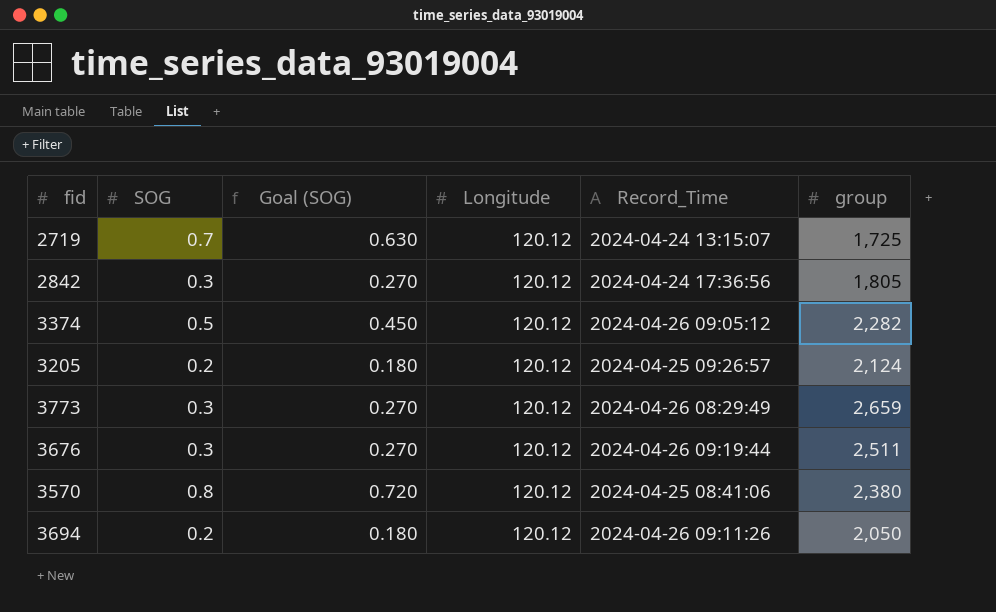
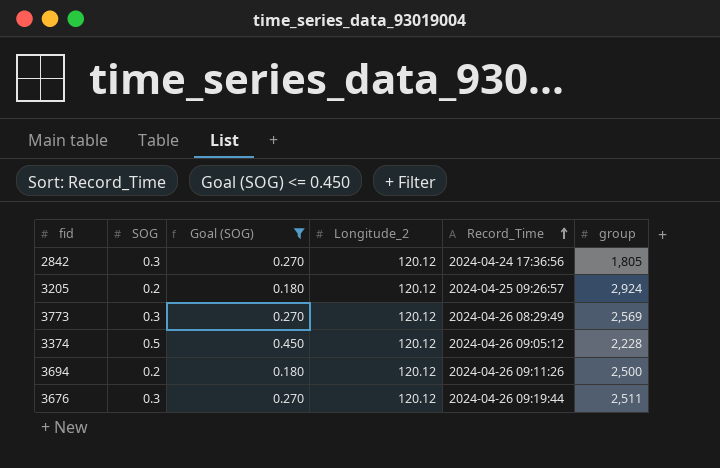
filter: none -> Goal (SOG) <= 0.450
row order: none -> Record_Time ascending
column name: Longitude -> Longitude_2
3205 | group: 2,124 -> 2,924
3773 | group: 2,659 -> 2,569
3374 | group: 2,282 -> 2,228
3694 | group: 2,050 -> 2,500

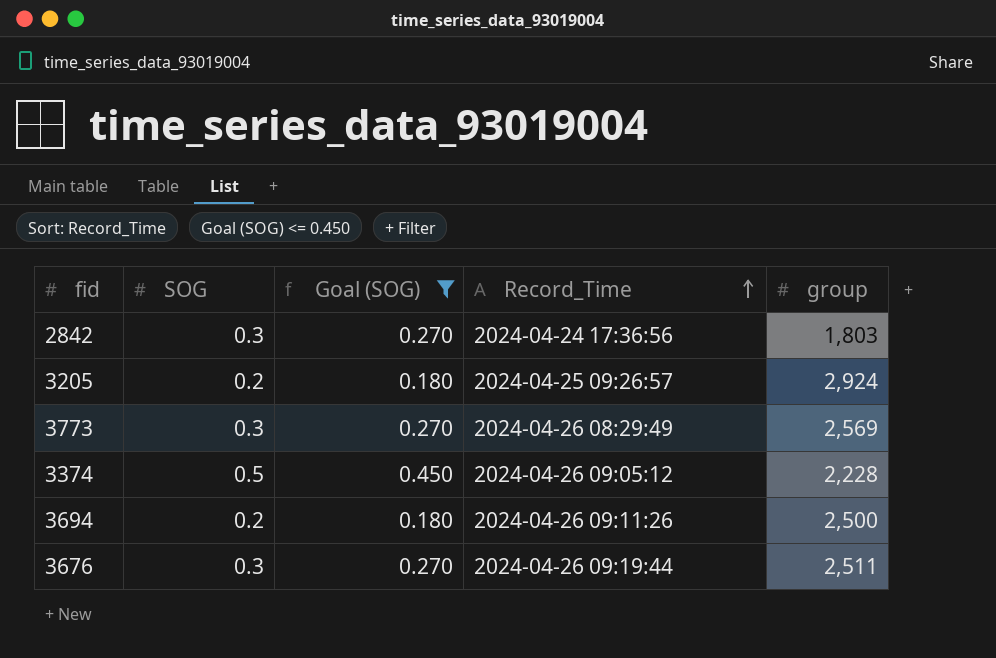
column Longitude_2 | position: 4 -> none
2842 | group: 1,805 -> 1,803

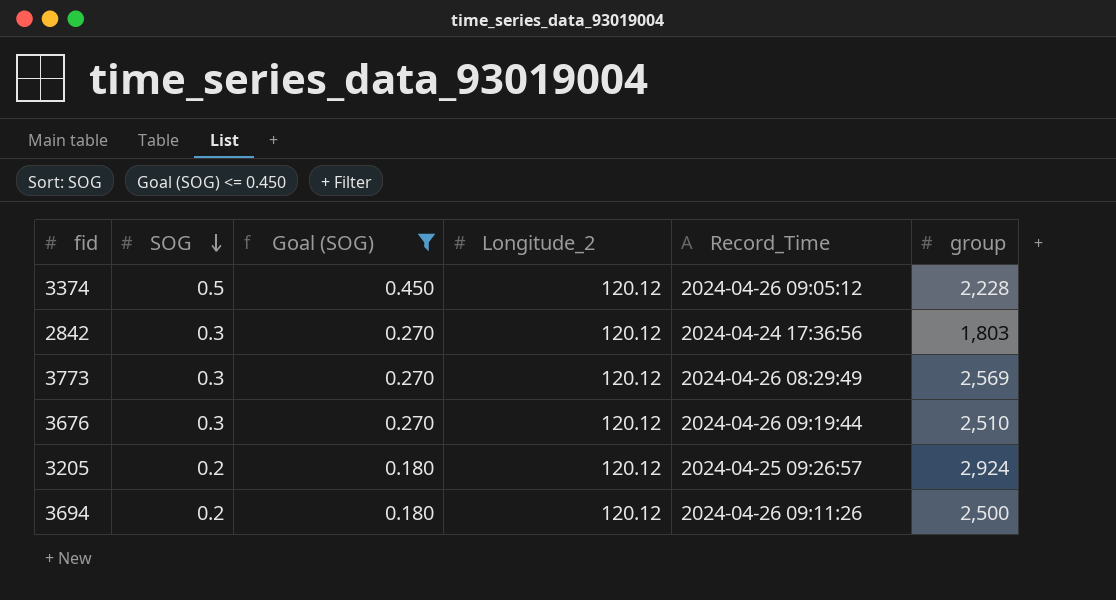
row order: Record_Time ascending -> SOG descending
column Longitude_2 | position: none -> 4
3676 | group: 2,511 -> 2,510

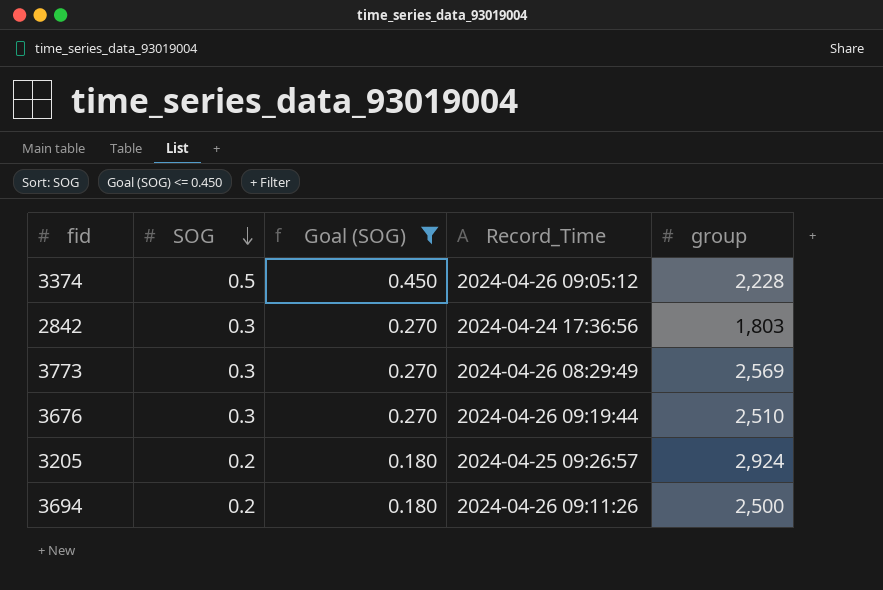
column Longitude_2 | position: 4 -> none

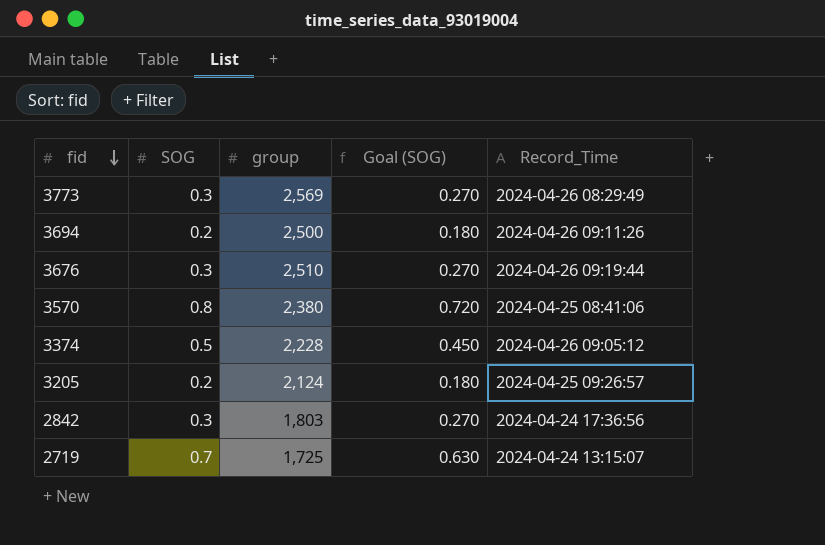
filter: Goal (SOG) <= 0.450 -> none
row order: SOG descending -> fid descending
column group | position: 5 -> 3
3205 | group: 2,924 -> 2,124

